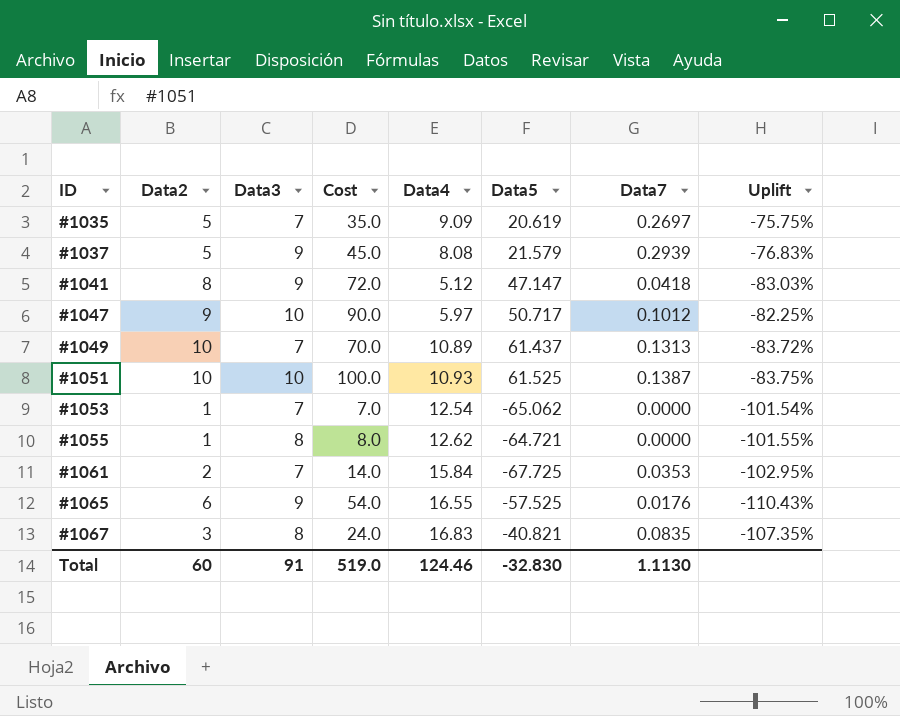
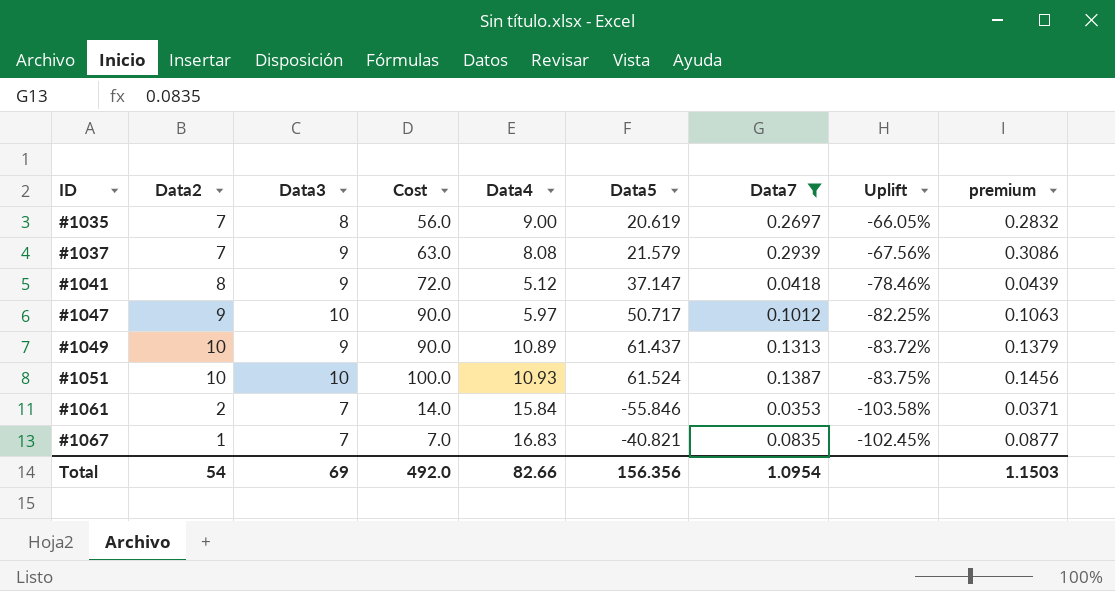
filter: none -> Data7 >= 0.0353
column premium | formula: none -> [Data7] * 1.05
#1035 | Data2: 5 -> 7
#1035 | Data3: 7 -> 8
#1035 | Cost: 35.0 -> 56.0
#1035 | Data4: 9.09 -> 9.00
#1035 | Uplift: -75.75% -> -66.05%
#1037 | Data2: 5 -> 7
#1037 | Cost: 45.0 -> 63.0
#1037 | Uplift: -76.83% -> -67.56%
#1041 | Data5: 47.147 -> 37.147
#1041 | Uplift: -83.03% -> -78.46%
#1049 | Data3: 7 -> 9
#1049 | Cost: 70.0 -> 90.0
#1051 | Data5: 61.525 -> 61.524
#1061 | Data5: -67.725 -> -55.846
#1061 | Uplift: -102.95% -> -103.58%
#1067 | Data2: 3 -> 1
#1067 | Data3: 8 -> 7
#1067 | Cost: 24.0 -> 7.0
#1067 | Uplift: -107.35% -> -102.45%
Total | Data2: 60 -> 54
Total | Data3: 91 -> 69
Total | Cost: 519.0 -> 492.0
Total | Data4: 124.46 -> 82.66
Total | Data5: -32.830 -> 156.356
Total | Data7: 1.1130 -> 1.0954

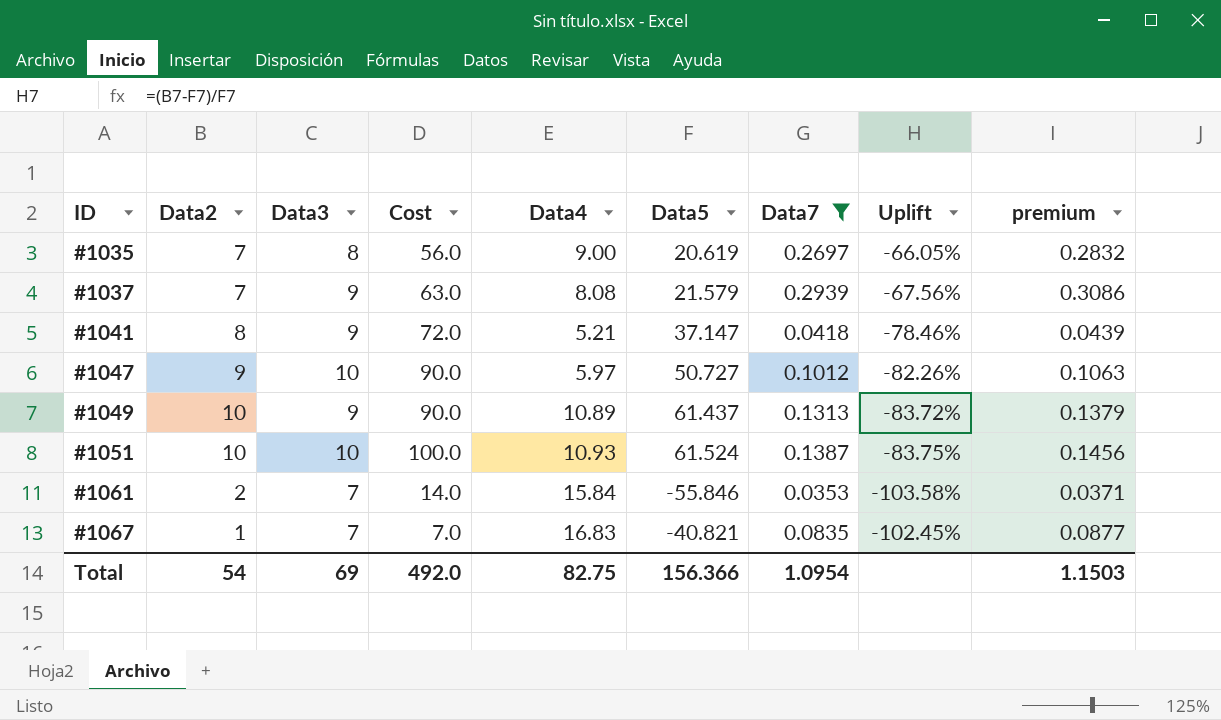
#1041 | Data4: 5.12 -> 5.21
#1047 | Data5: 50.717 -> 50.727
#1047 | Uplift: -82.25% -> -82.26%
Total | Data4: 82.66 -> 82.75
Total | Data5: 156.356 -> 156.366

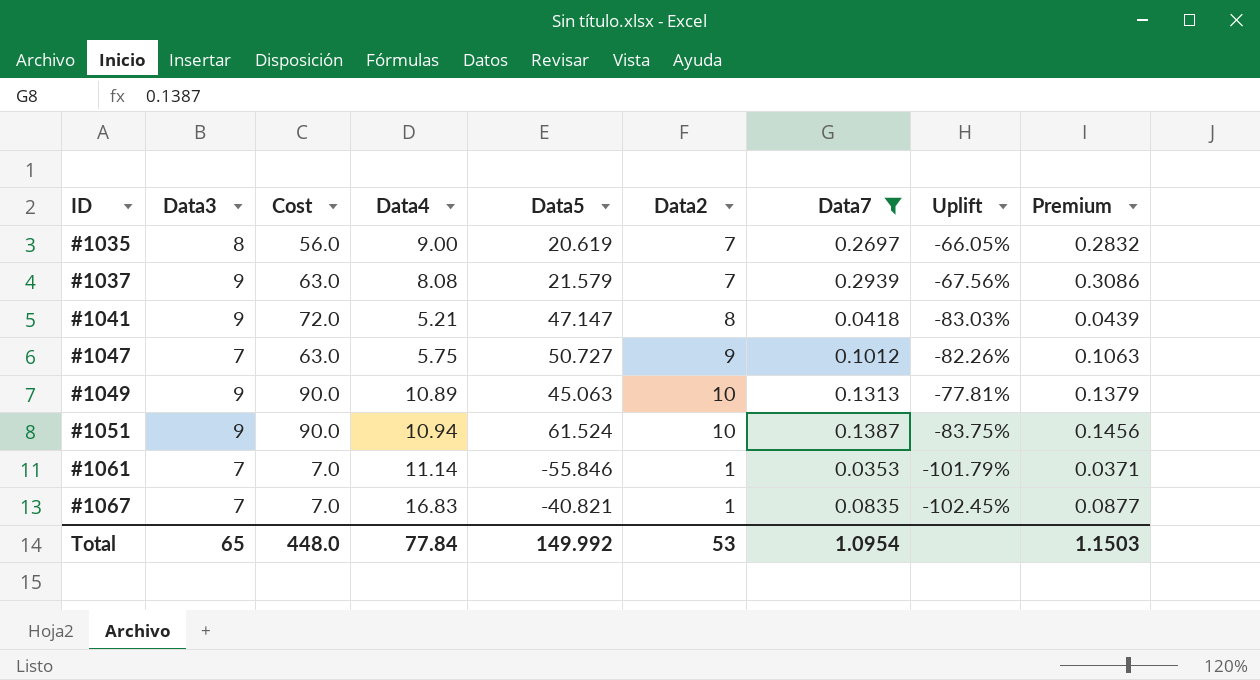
column Data2 | position: 2 -> 6
column name: premium -> Premium
#1041 | Data5: 37.147 -> 47.147
#1041 | Uplift: -78.46% -> -83.03%
#1047 | Data3: 10 -> 7
#1047 | Cost: 90.0 -> 63.0
#1047 | Data4: 5.97 -> 5.75
#1049 | Data5: 61.437 -> 45.063
#1049 | Uplift: -83.72% -> -77.81%
#1051 | Data3: 10 -> 9
#1051 | Cost: 100.0 -> 90.0
#1051 | Data4: 10.93 -> 10.94
#1061 | Cost: 14.0 -> 7.0
#1061 | Data4: 15.84 -> 11.14
#1061 | Data2: 2 -> 1
#1061 | Uplift: -103.58% -> -101.79%
Total | Data3: 69 -> 65
Total | Cost: 492.0 -> 448.0
Total | Data4: 82.75 -> 77.84
Total | Data5: 156.366 -> 149.992
Total | Data2: 54 -> 53

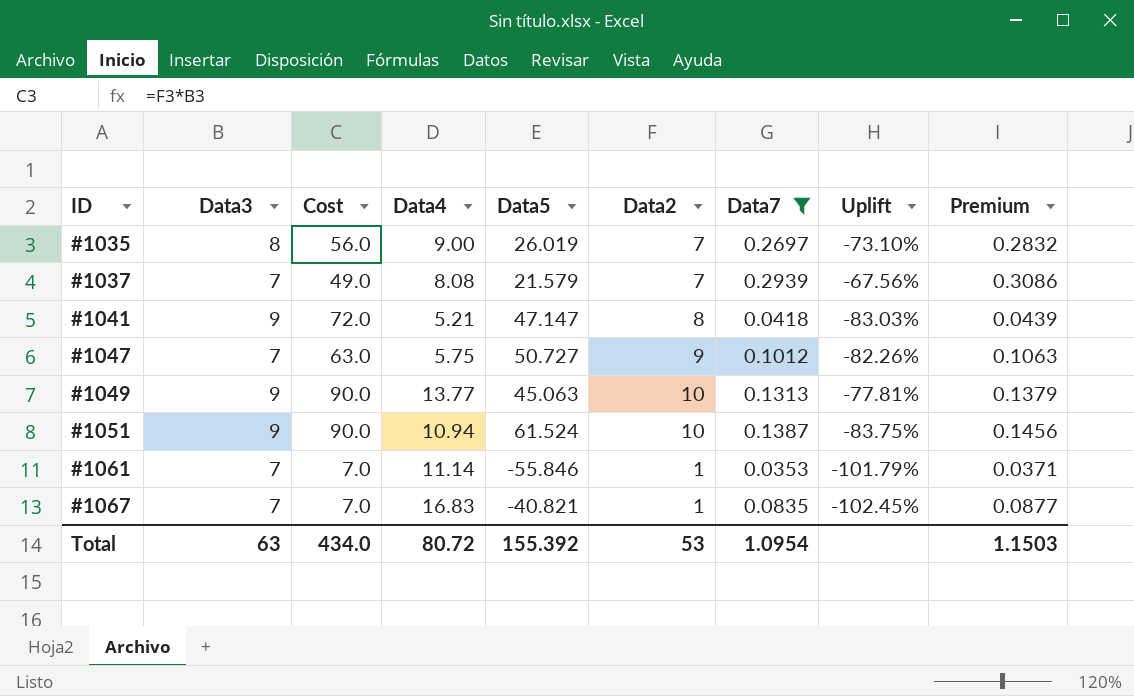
#1035 | Data5: 20.619 -> 26.019
#1035 | Uplift: -66.05% -> -73.10%
#1037 | Data3: 9 -> 7
#1037 | Cost: 63.0 -> 49.0
#1049 | Data4: 10.89 -> 13.77
Total | Data3: 65 -> 63
Total | Cost: 448.0 -> 434.0
Total | Data4: 77.84 -> 80.72
Total | Data5: 149.992 -> 155.392

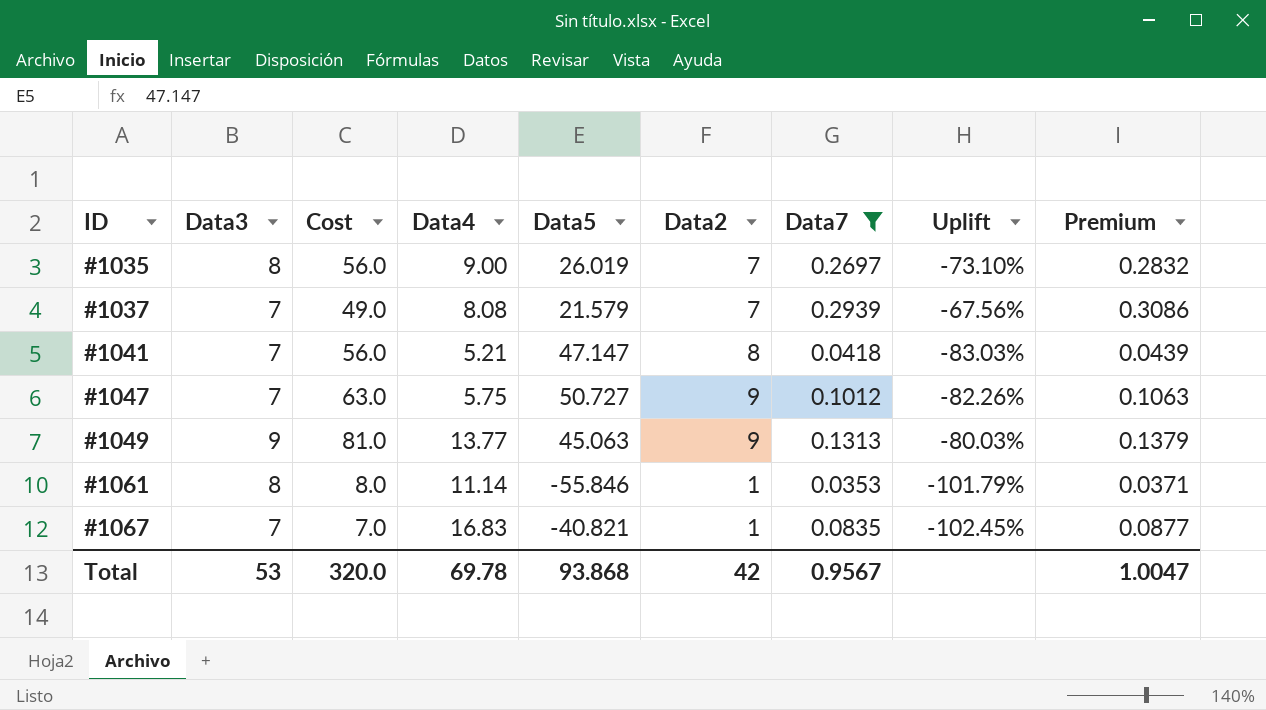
row #1051: 9 | 90.0 | 10.94 | 61.524 | 10 | 0.1387 | -83.75% | 0.1456 -> none
#1041 | Data3: 9 -> 7
#1041 | Cost: 72.0 -> 56.0
#1049 | Cost: 90.0 -> 81.0
#1049 | Data2: 10 -> 9
#1049 | Uplift: -77.81% -> -80.03%
#1061 | Data3: 7 -> 8
#1061 | Cost: 7.0 -> 8.0
Total | Data3: 63 -> 53
Total | Cost: 434.0 -> 320.0
Total | Data4: 80.72 -> 69.78
Total | Data5: 155.392 -> 93.868
Total | Data2: 53 -> 42
Total | Data7: 1.0954 -> 0.9567
Total | Premium: 1.1503 -> 1.0047

